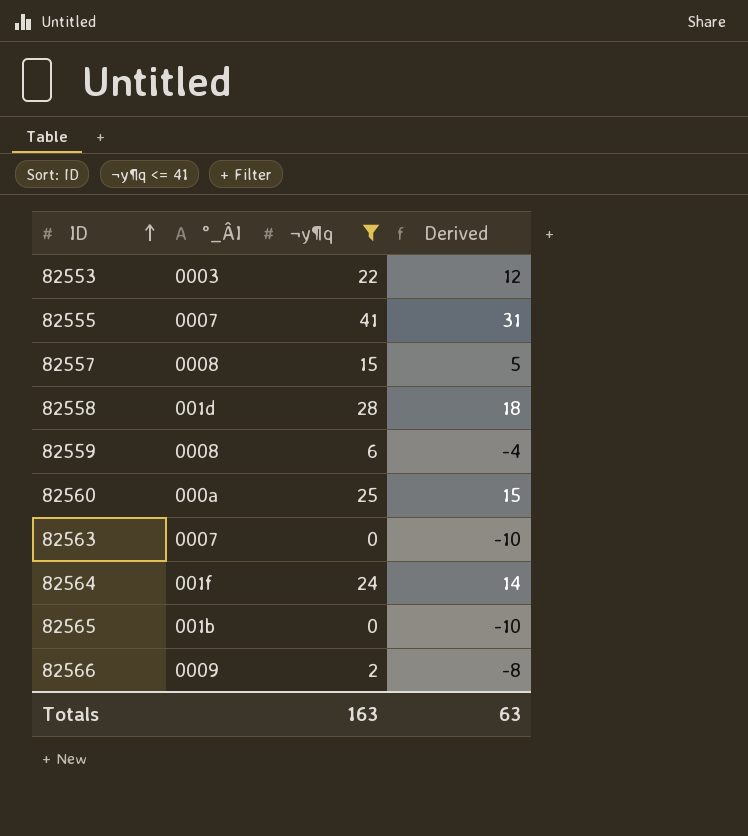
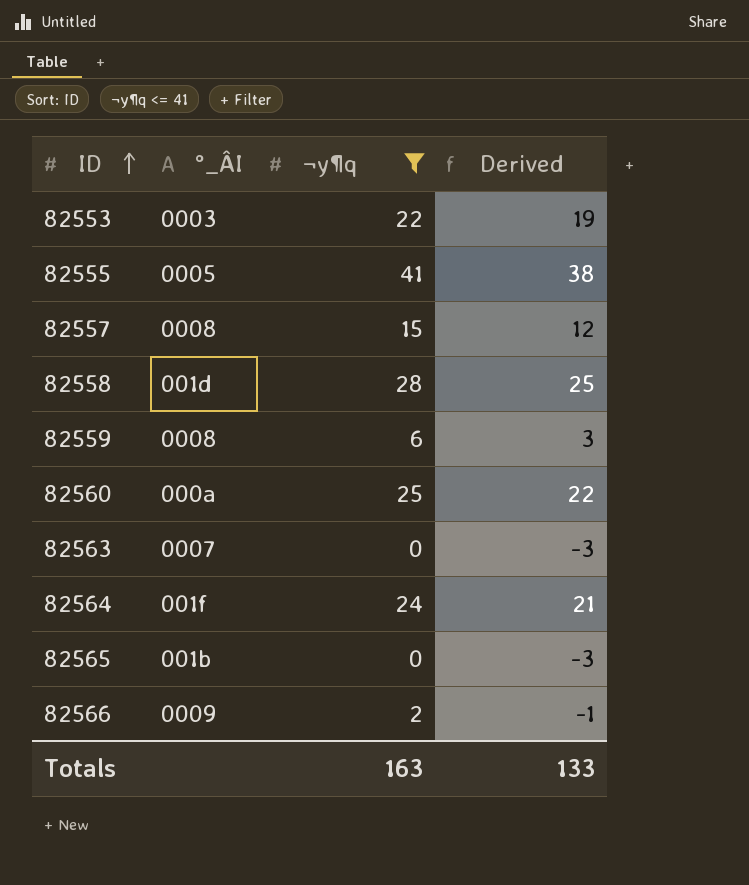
column Derived | formula: [¬y¶q] - 10 -> [¬y¶q] - 3
82555 | °_ÂI: 0007 -> 0005
Totals | Derived: 63 -> 133

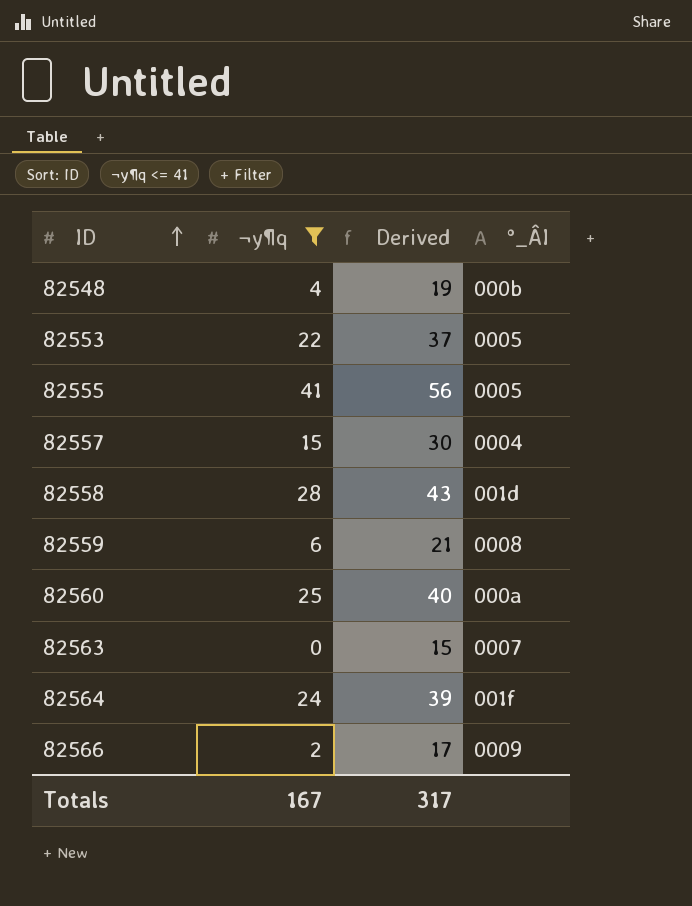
column Derived | formula: [¬y¶q] - 3 -> [¬y¶q] + 15
column °_ÂI | position: 2 -> 4
row 82565: 001b | 0 | -3 -> none
row 82548: none -> 4 | 19 | 000b
82553 | °_ÂI: 0003 -> 0005
82557 | °_ÂI: 0008 -> 0004
Totals | ¬y¶q: 163 -> 167
Totals | Derived: 133 -> 317

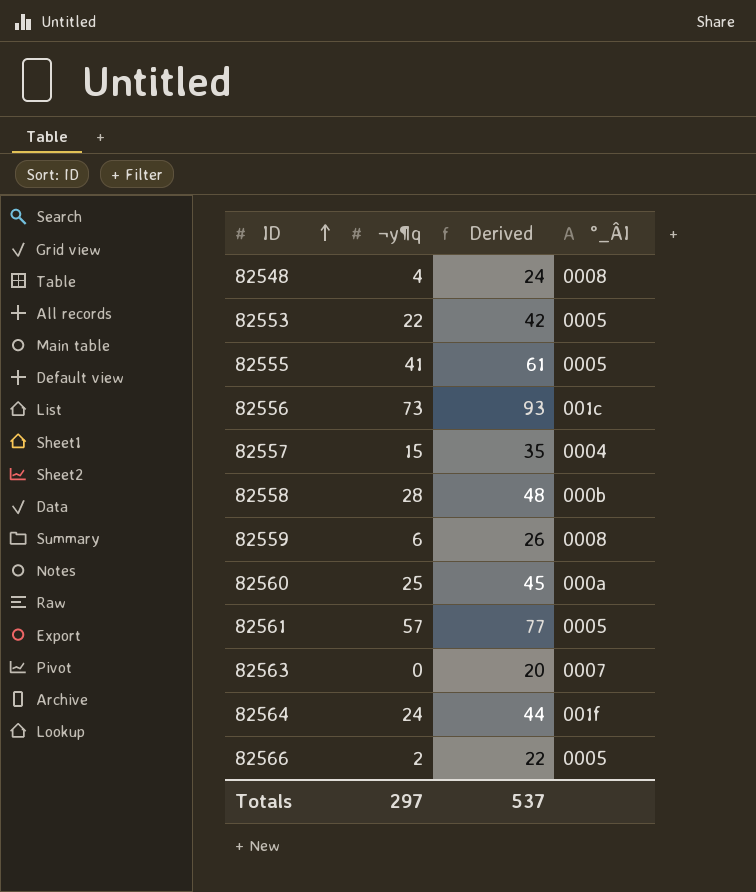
filter: ¬y¶q <= 41 -> none
column Derived | formula: [¬y¶q] + 15 -> [¬y¶q] + 20
82548 | °_ÂI: 000b -> 0008
82558 | °_ÂI: 001d -> 000b
82566 | °_ÂI: 0009 -> 0005
Totals | ¬y¶q: 167 -> 297
Totals | Derived: 317 -> 537

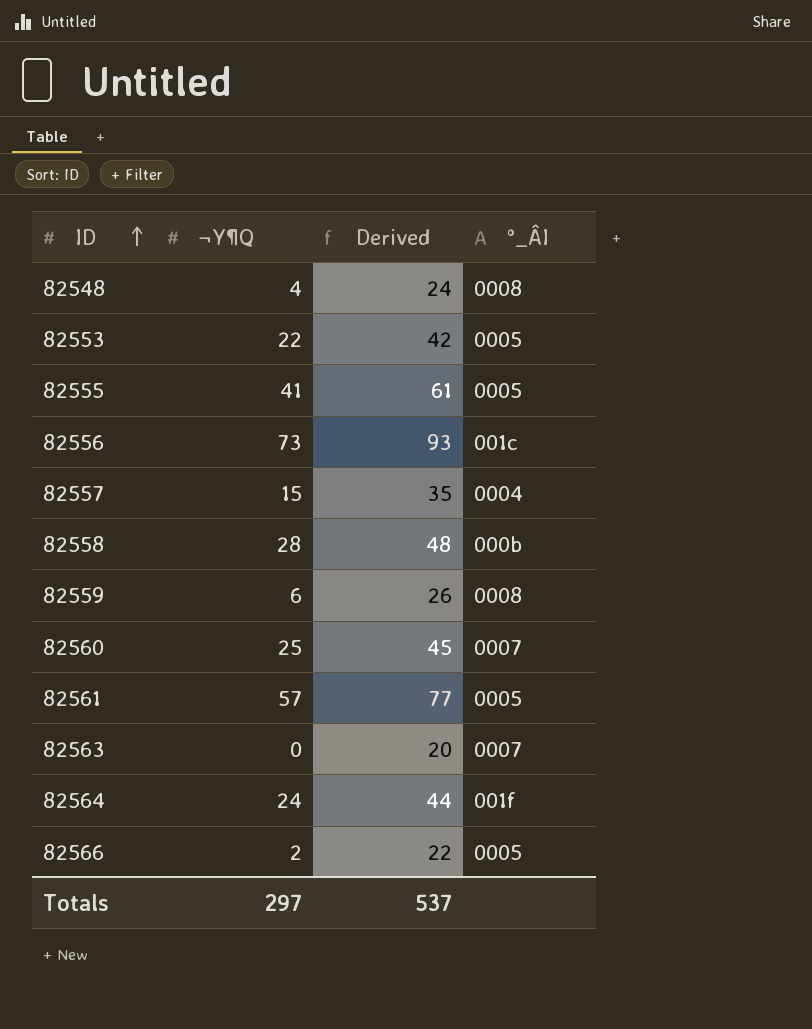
column name: ¬y¶q -> ¬Y¶Q
82560 | °_ÂI: 000a -> 0007

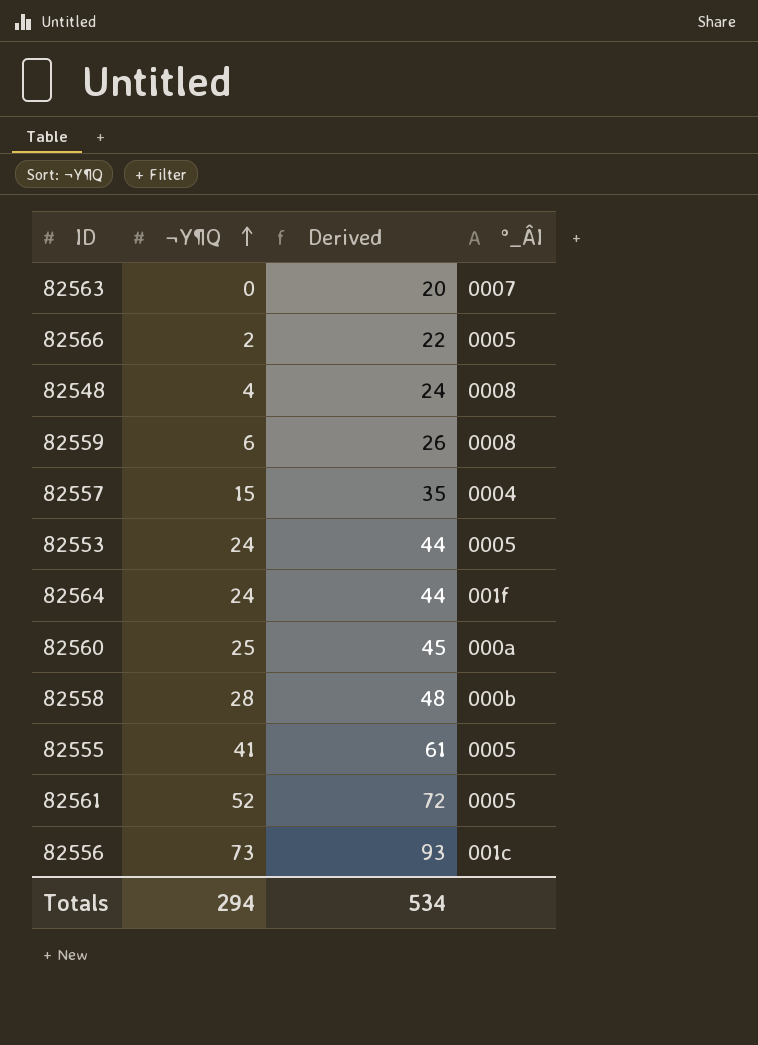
row order: ID ascending -> ¬Y¶Q ascending
82553 | ¬Y¶Q: 22 -> 24
82553 | Derived: 42 -> 44
82560 | °_ÂI: 0007 -> 000a
82561 | ¬Y¶Q: 57 -> 52
82561 | Derived: 77 -> 72
Totals | ¬Y¶Q: 297 -> 294
Totals | Derived: 537 -> 534

